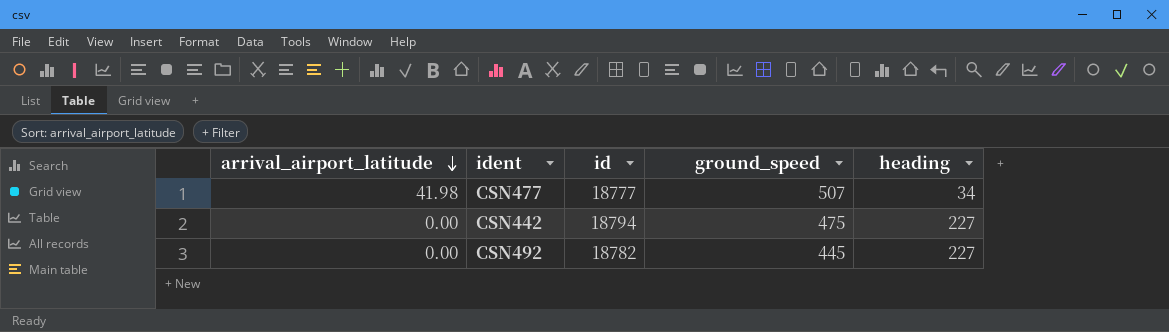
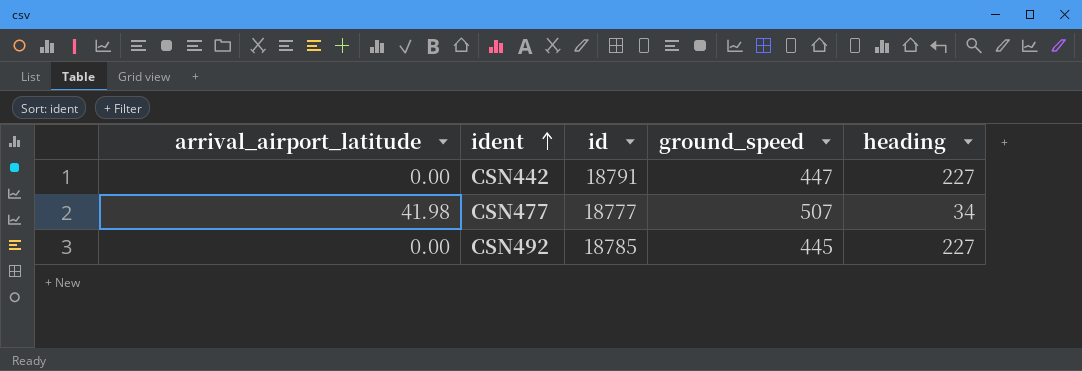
row order: arrival_airport_latitude descending -> ident ascending
CSN442 | id: 18794 -> 18791
CSN442 | ground_speed: 475 -> 447
CSN492 | id: 18782 -> 18785

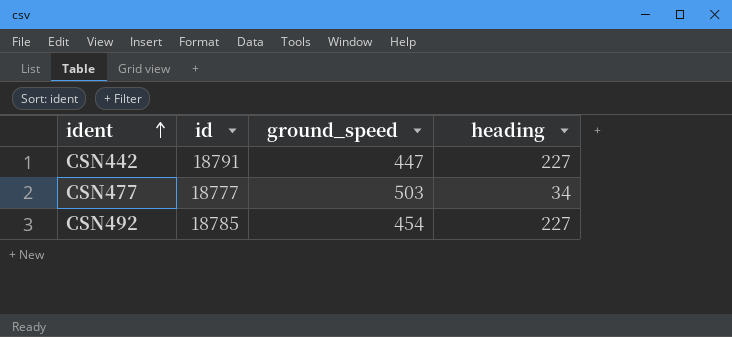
column arrival_airport_latitude | position: 1 -> none
CSN477 | ground_speed: 507 -> 503
CSN492 | ground_speed: 445 -> 454

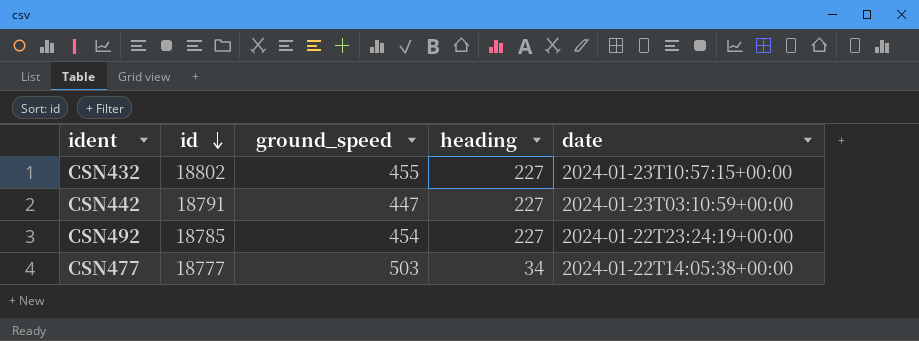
row order: ident ascending -> id descending
column date | position: none -> 5
row CSN432: none -> 18802 | 455 | 227 | 2024-01-23T10:57:15+00:00

